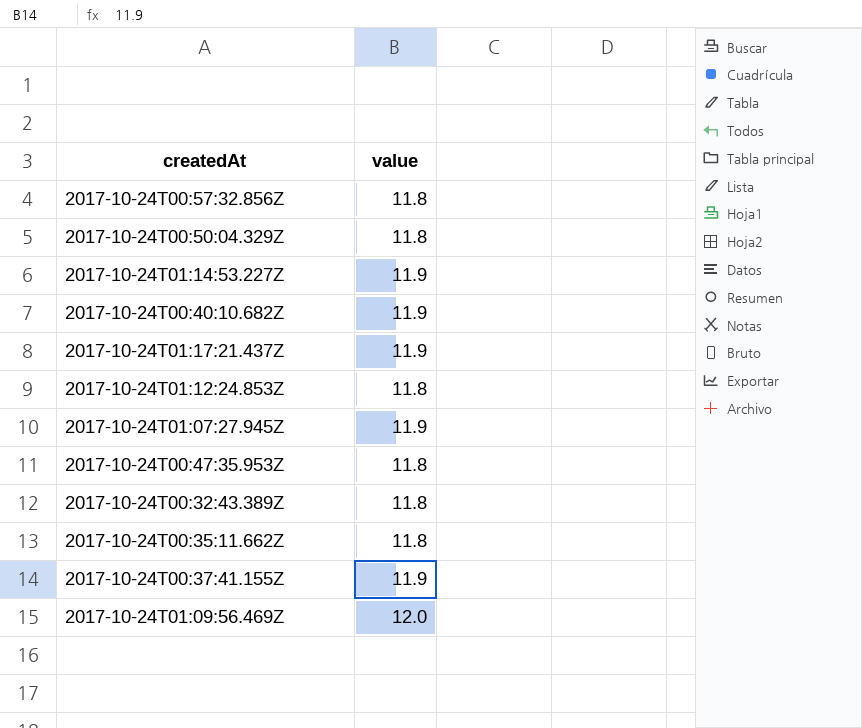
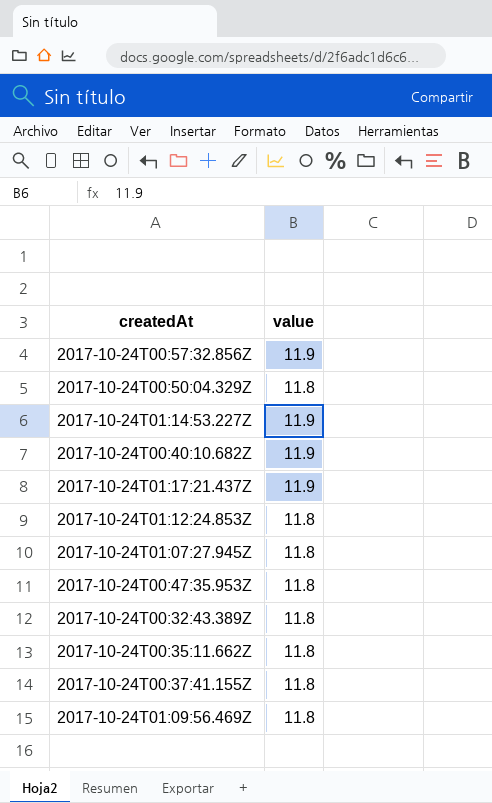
2017-10-24T00:57:32.856Z | value: 11.8 -> 11.9
2017-10-24T01:07:27.945Z | value: 11.9 -> 11.8
2017-10-24T00:37:41.155Z | value: 11.9 -> 11.8
2017-10-24T01:09:56.469Z | value: 12.0 -> 11.8

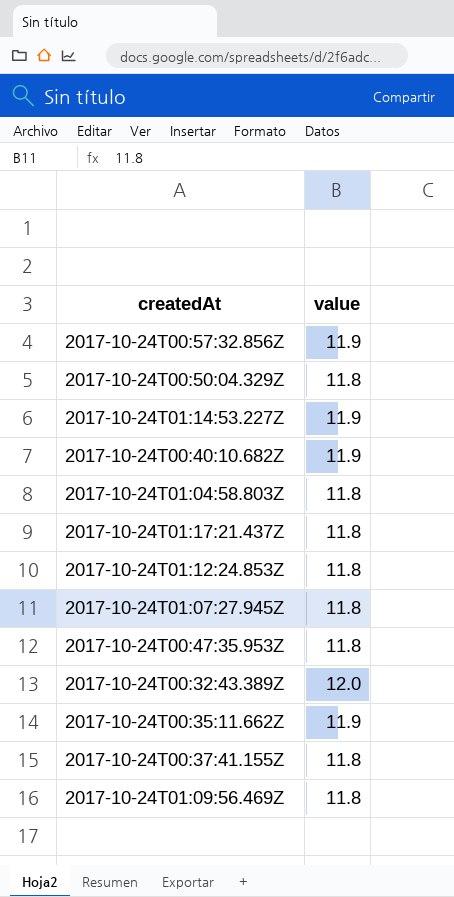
row 2017-10-24T01:04:58.803Z: none -> 11.8
2017-10-24T01:17:21.437Z | value: 11.9 -> 11.8
2017-10-24T00:32:43.389Z | value: 11.8 -> 12.0
2017-10-24T00:35:11.662Z | value: 11.8 -> 11.9

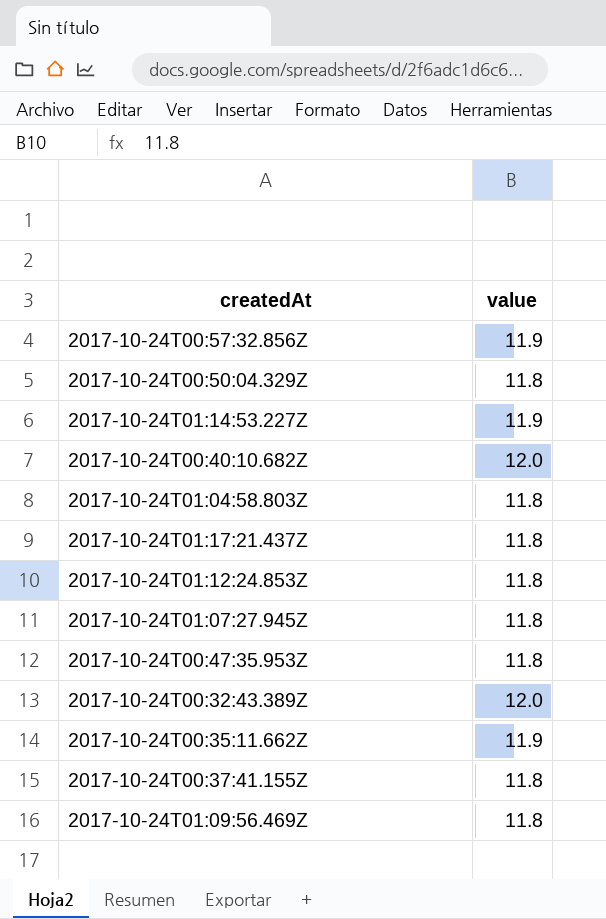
2017-10-24T00:40:10.682Z | value: 11.9 -> 12.0

